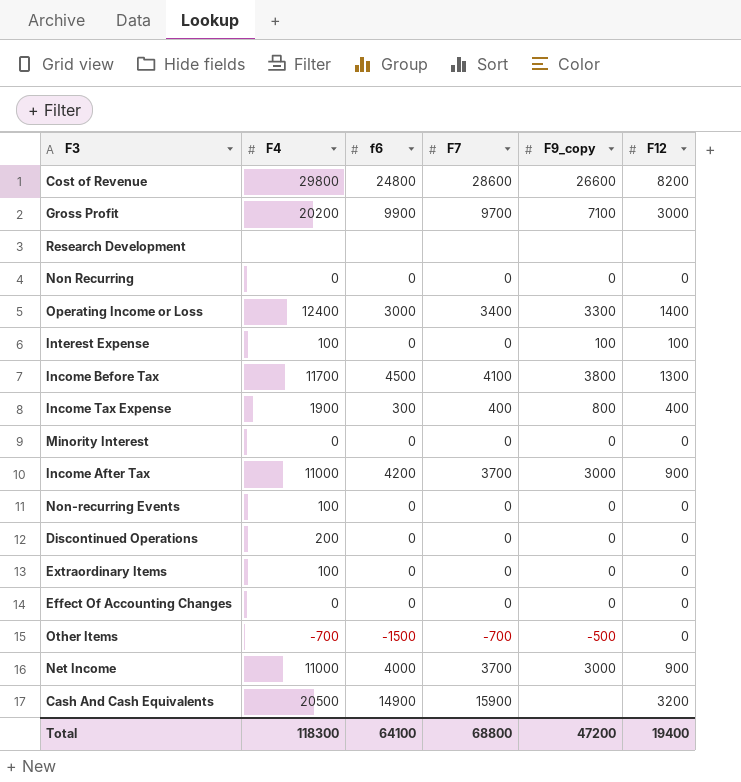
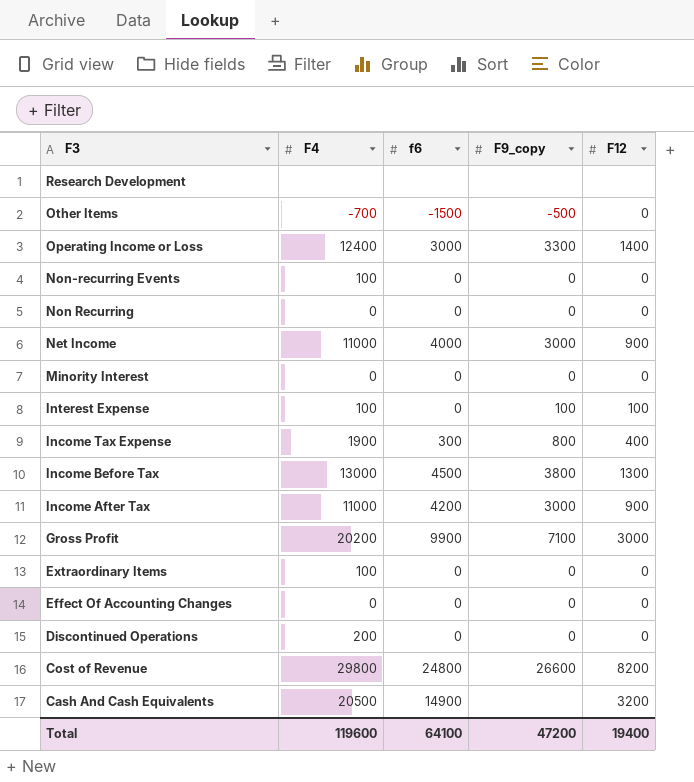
row order: none -> F3 descending
column F7 | position: 4 -> none
Income Before Tax | F4: 11700 -> 13000
Total | F4: 118300 -> 119600

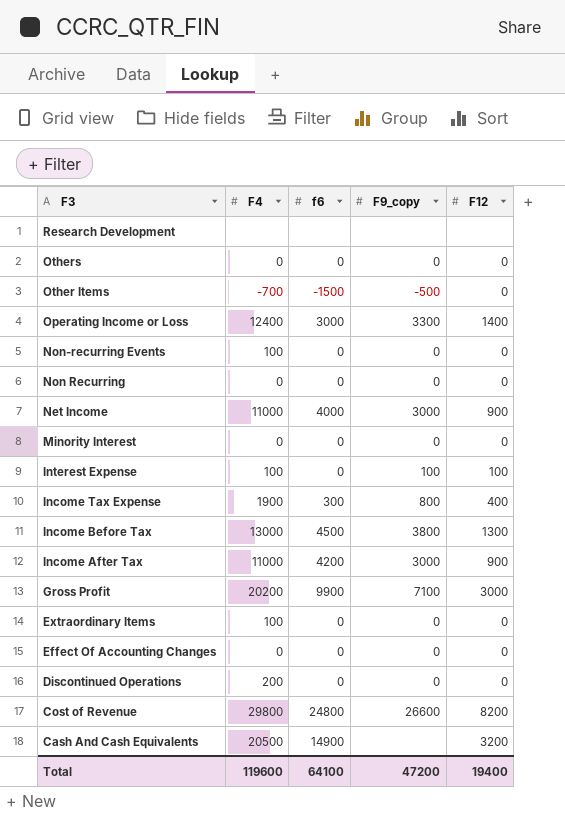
row Others: none -> 0 | 0 | 0 | 0

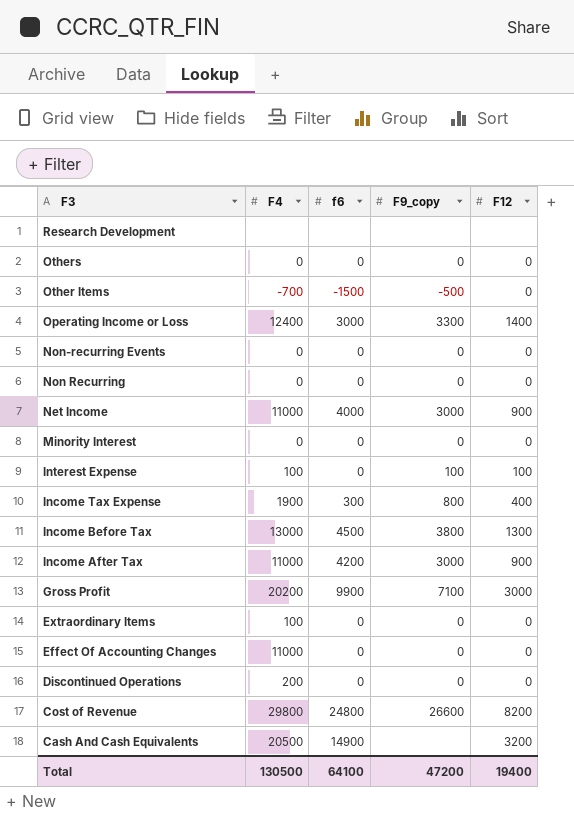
Non-recurring Events | F4: 100 -> 0
Effect Of Accounting Changes | F4: 0 -> 11000
Total | F4: 119600 -> 130500

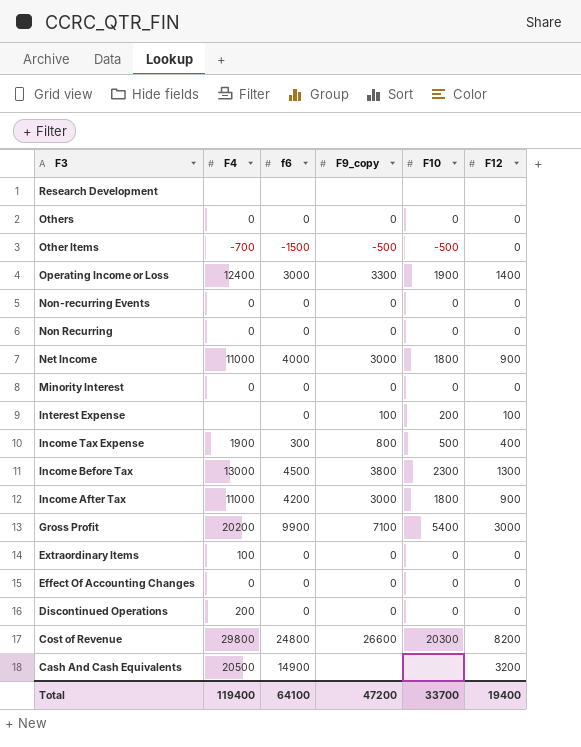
column F10 | position: none -> 5
Interest Expense | F4: 100 -> none
Effect Of Accounting Changes | F4: 11000 -> 0
Total | F4: 130500 -> 119400

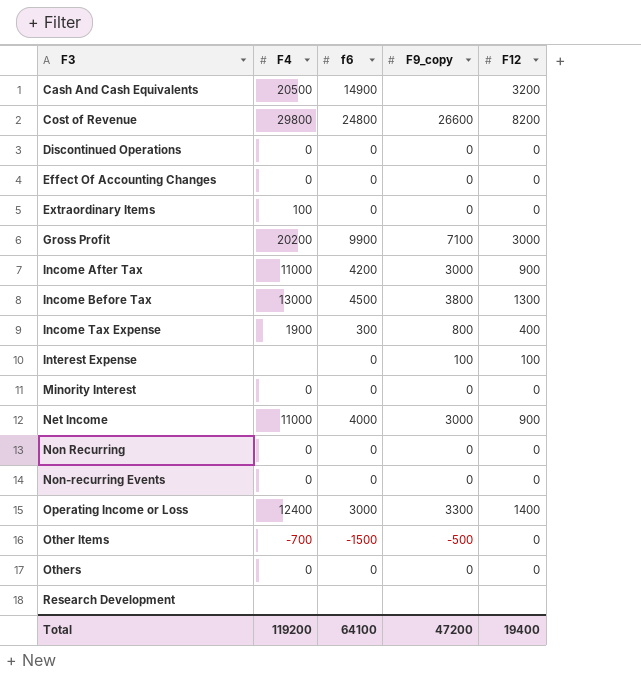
row order: F3 descending -> F3 ascending
column F10 | position: 5 -> none
Discontinued Operations | F4: 200 -> 0
Total | F4: 119400 -> 119200

